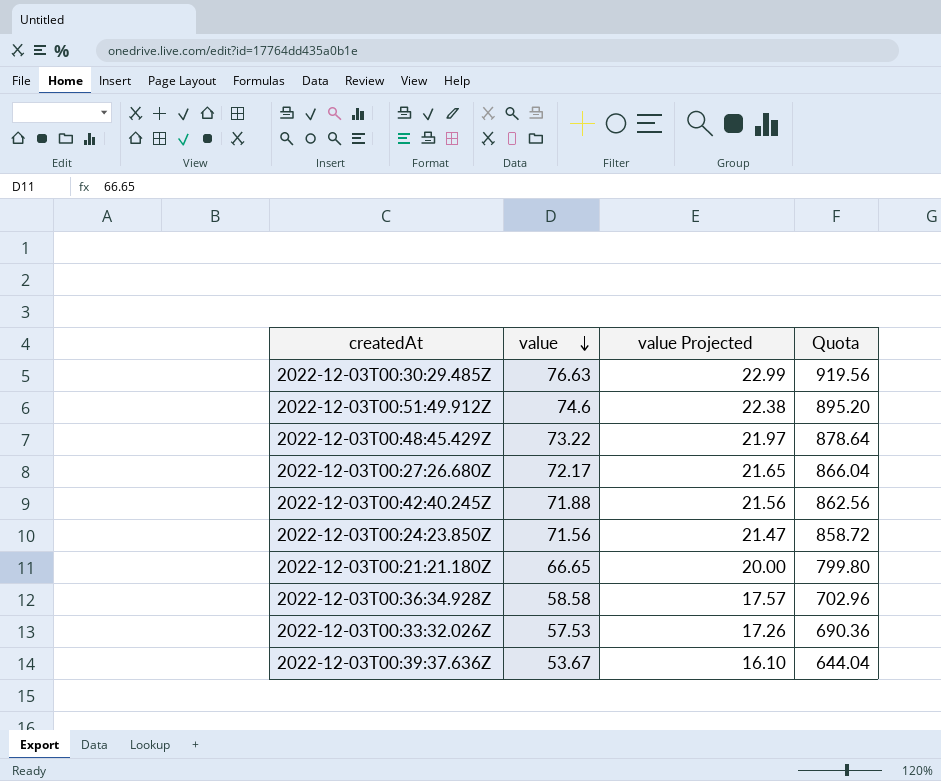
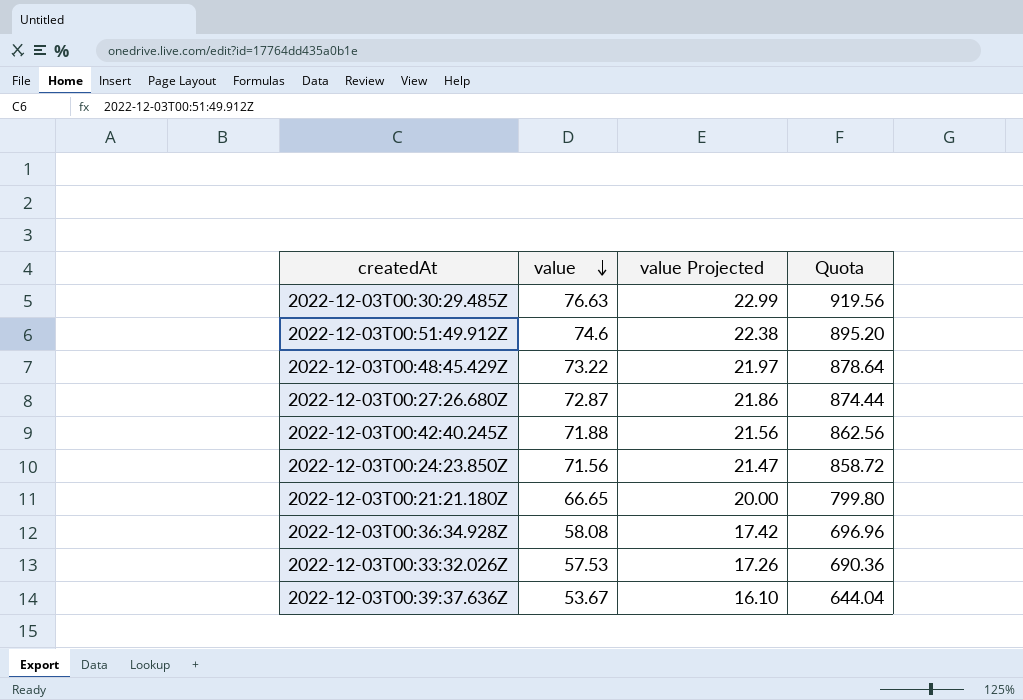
2022-12-03T00:27:26.680Z | value: 72.17 -> 72.87
2022-12-03T00:27:26.680Z | value Projected: 21.65 -> 21.86
2022-12-03T00:27:26.680Z | Quota: 866.04 -> 874.44
2022-12-03T00:36:34.928Z | value: 58.58 -> 58.08
2022-12-03T00:36:34.928Z | value Projected: 17.57 -> 17.42
2022-12-03T00:36:34.928Z | Quota: 702.96 -> 696.96

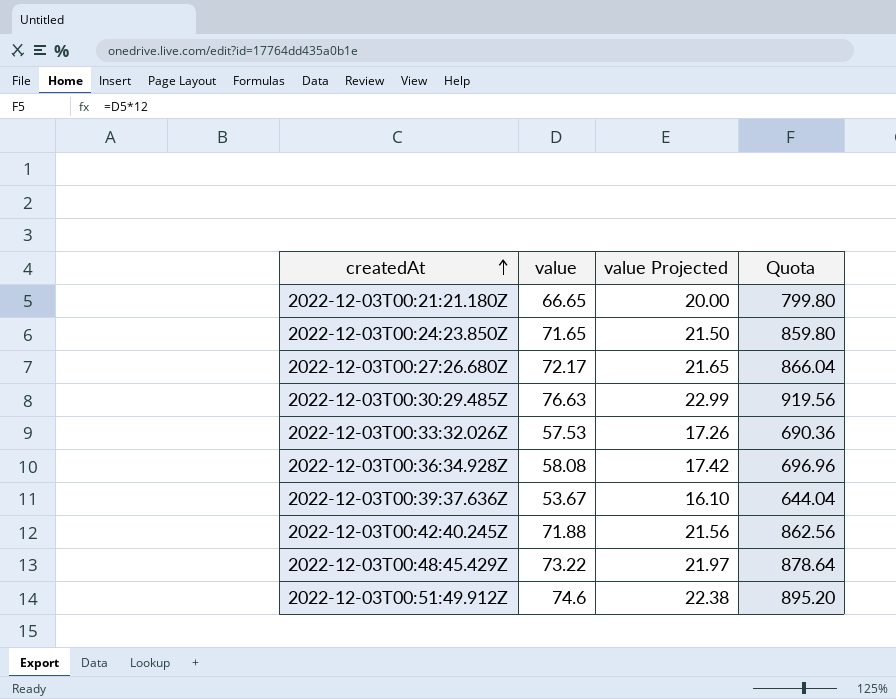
row order: value descending -> createdAt ascending
2022-12-03T00:24:23.850Z | value: 71.56 -> 71.65
2022-12-03T00:24:23.850Z | value Projected: 21.47 -> 21.50
2022-12-03T00:24:23.850Z | Quota: 858.72 -> 859.80
2022-12-03T00:27:26.680Z | value: 72.87 -> 72.17
2022-12-03T00:27:26.680Z | value Projected: 21.86 -> 21.65
2022-12-03T00:27:26.680Z | Quota: 874.44 -> 866.04

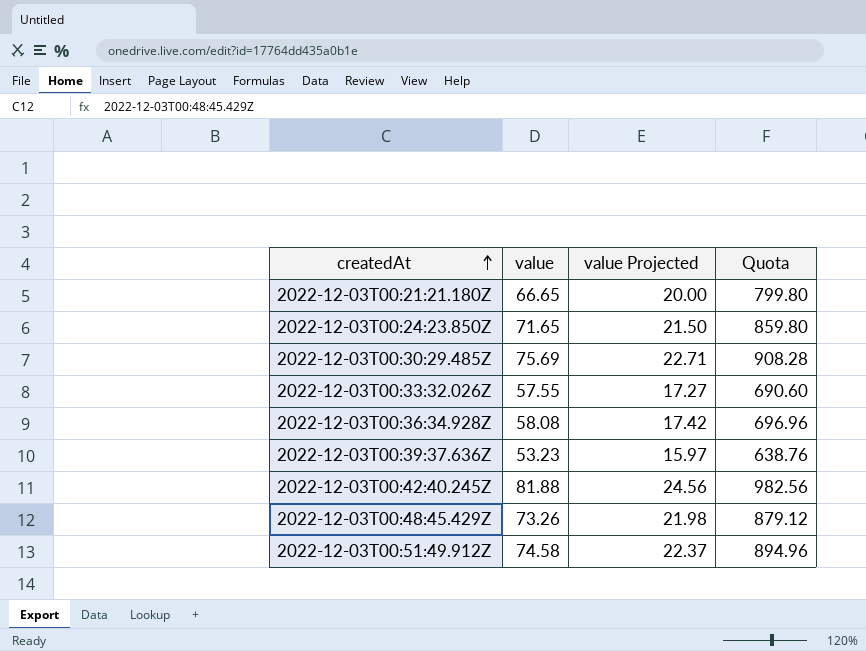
row 2022-12-03T00:27:26.680Z: 72.17 | 21.65 | 866.04 -> none
2022-12-03T00:30:29.485Z | value: 76.63 -> 75.69
2022-12-03T00:30:29.485Z | value Projected: 22.99 -> 22.71
2022-12-03T00:30:29.485Z | Quota: 919.56 -> 908.28
2022-12-03T00:33:32.026Z | value: 57.53 -> 57.55
2022-12-03T00:33:32.026Z | value Projected: 17.26 -> 17.27
2022-12-03T00:33:32.026Z | Quota: 690.36 -> 690.60
2022-12-03T00:39:37.636Z | value: 53.67 -> 53.23
2022-12-03T00:39:37.636Z | value Projected: 16.10 -> 15.97
2022-12-03T00:39:37.636Z | Quota: 644.04 -> 638.76
2022-12-03T00:42:40.245Z | value: 71.88 -> 81.88
2022-12-03T00:42:40.245Z | value Projected: 21.56 -> 24.56
2022-12-03T00:42:40.245Z | Quota: 862.56 -> 982.56
2022-12-03T00:48:45.429Z | value: 73.22 -> 73.26
2022-12-03T00:48:45.429Z | value Projected: 21.97 -> 21.98
2022-12-03T00:48:45.429Z | Quota: 878.64 -> 879.12
2022-12-03T00:51:49.912Z | value: 74.6 -> 74.58
2022-12-03T00:51:49.912Z | value Projected: 22.38 -> 22.37
2022-12-03T00:51:49.912Z | Quota: 895.20 -> 894.96

